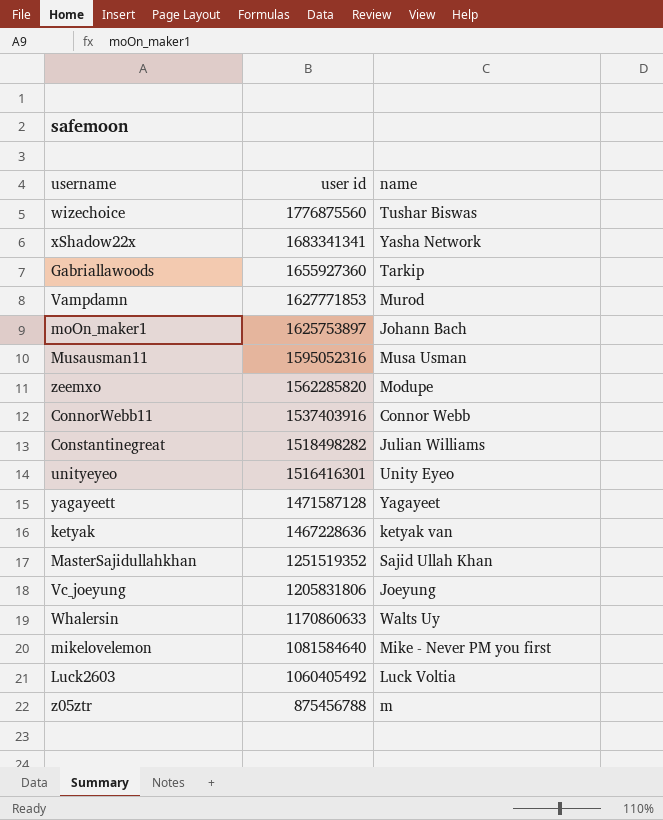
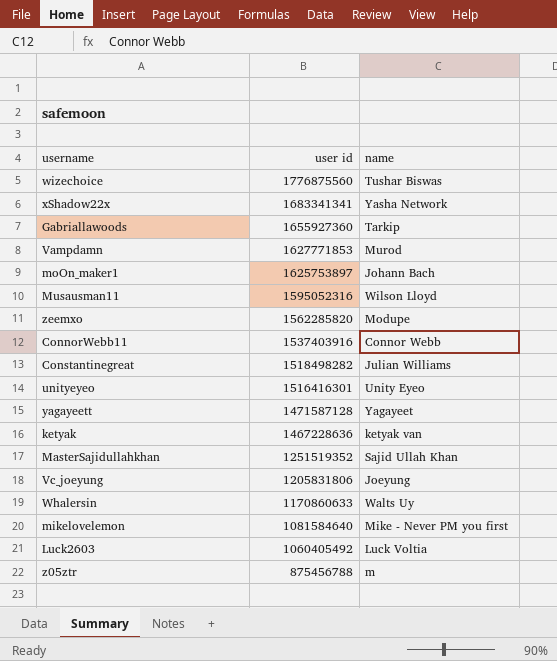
Musausman11 | name: Musa Usman -> Wilson Lloyd

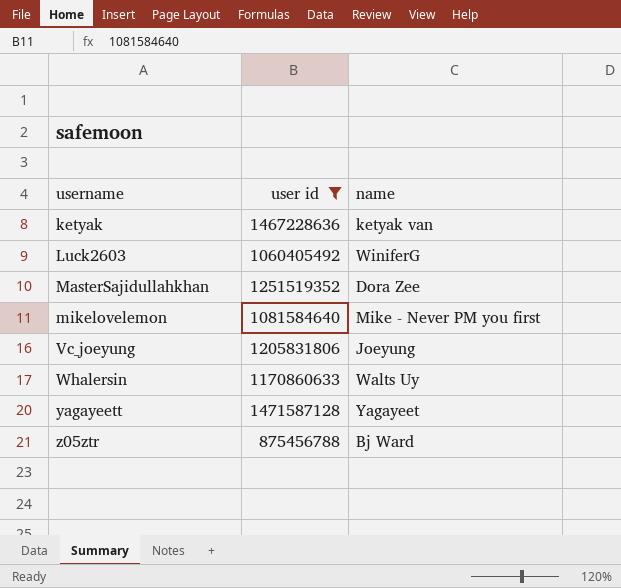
filter: none -> user id <= 1471587128
row order: user id descending -> username ascending
Luck2603 | name: Luck Voltia -> WiniferG
MasterSajidullahkhan | name: Sajid Ullah Khan -> Dora Zee
z05ztr | name: m -> Bj Ward

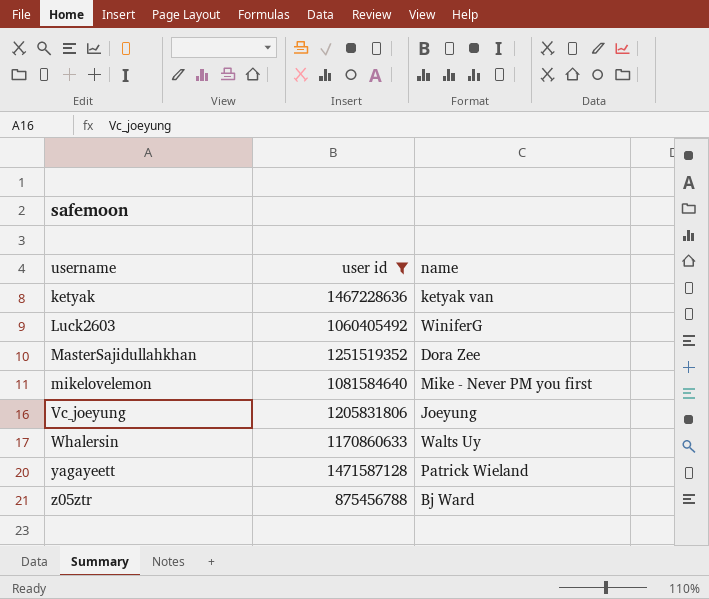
yagayeett | name: Yagayeet -> Patrick Wieland

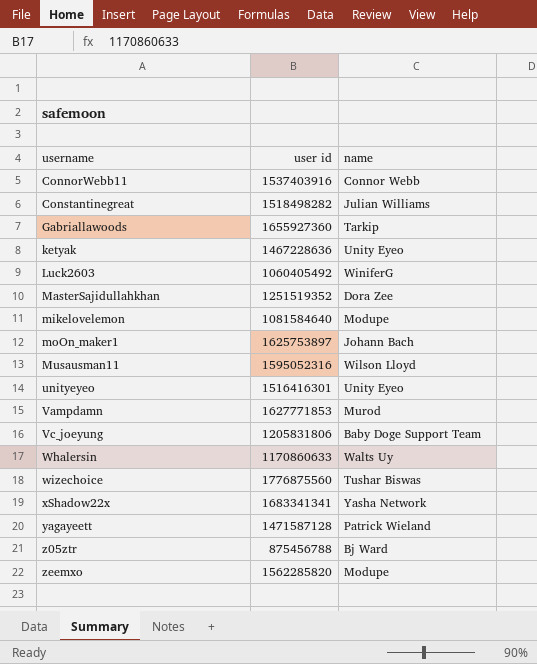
filter: user id <= 1471587128 -> none
ketyak | name: ketyak van -> Unity Eyeo
mikelovelemon | name: Mike - Never PM you first -> Modupe
Vc_joeyung | name: Joeyung -> Baby Doge Support Team

